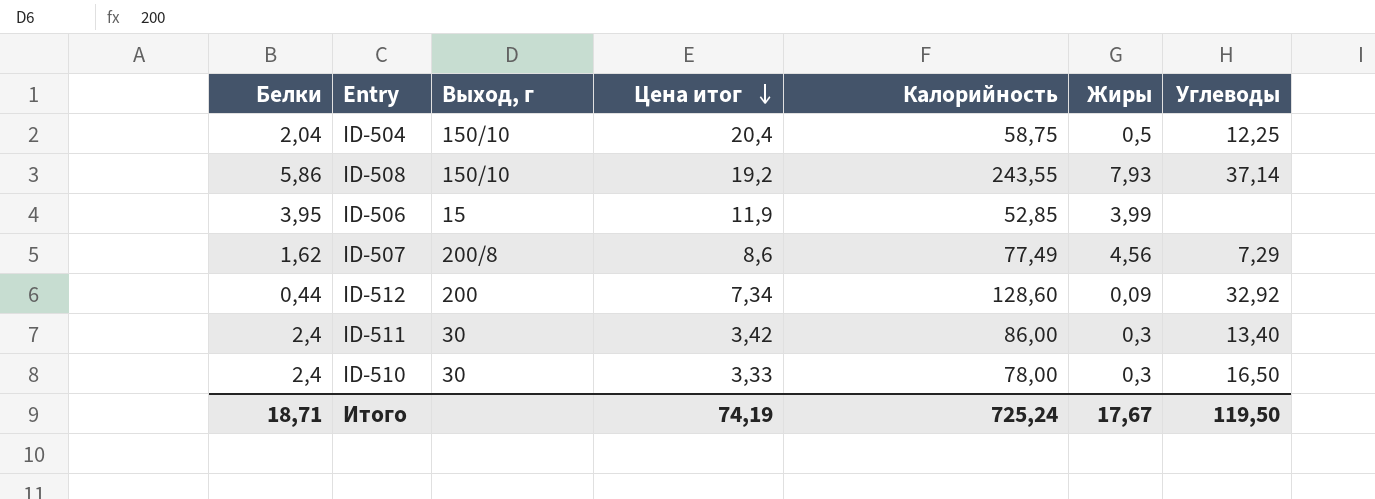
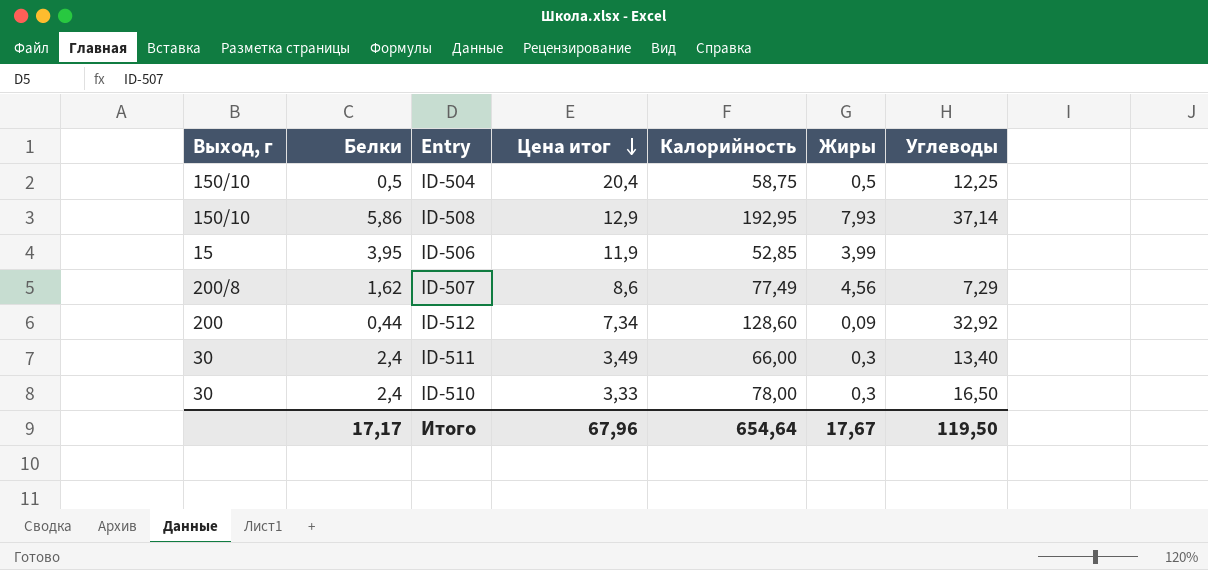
column Выход, г | position: 3 -> 1
ID-504 | Белки: 2,04 -> 0,5
ID-508 | Цена итог: 19,2 -> 12,9
ID-508 | Калорийность: 243,55 -> 192,95
ID-511 | Цена итог: 3,42 -> 3,49
ID-511 | Калорийность: 86,00 -> 66,00
Итого | Белки: 18,71 -> 17,17
Итого | Цена итог: 74,19 -> 67,96
Итого | Калорийность: 725,24 -> 654,64

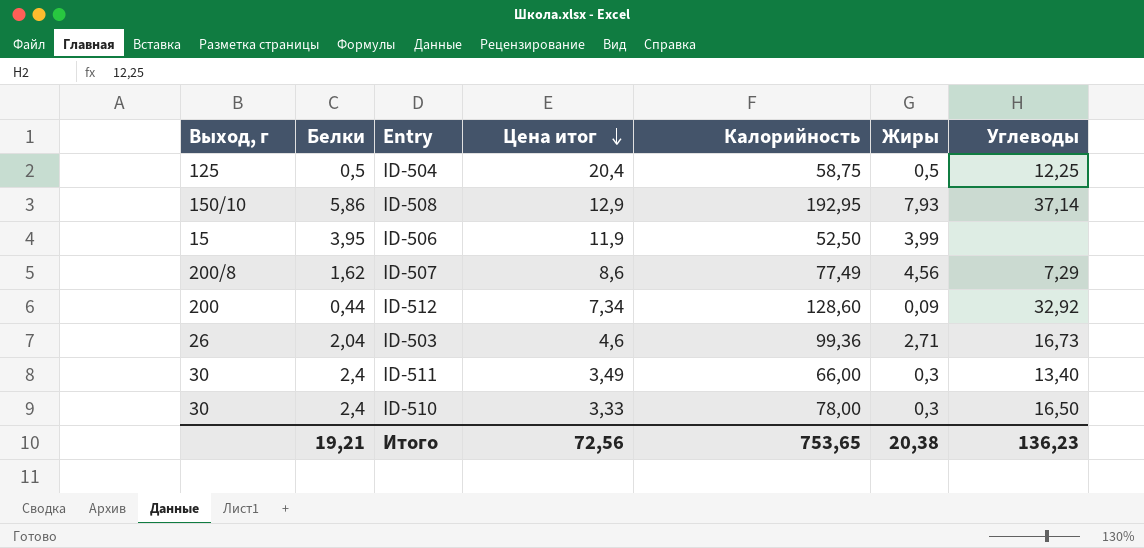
ID-504 | Выход, г: 150/10 -> 125
ID-506 | Калорийность: 52,85 -> 52,50
row ID-503: none -> 26 | 2,04 | 4,6 | 99,36 | 2,71 | 16,73
Итого | Белки: 17,17 -> 19,21
Итого | Цена итог: 67,96 -> 72,56
Итого | Калорийность: 654,64 -> 753,65
Итого | Жиры: 17,67 -> 20,38
Итого | Углеводы: 119,50 -> 136,23

